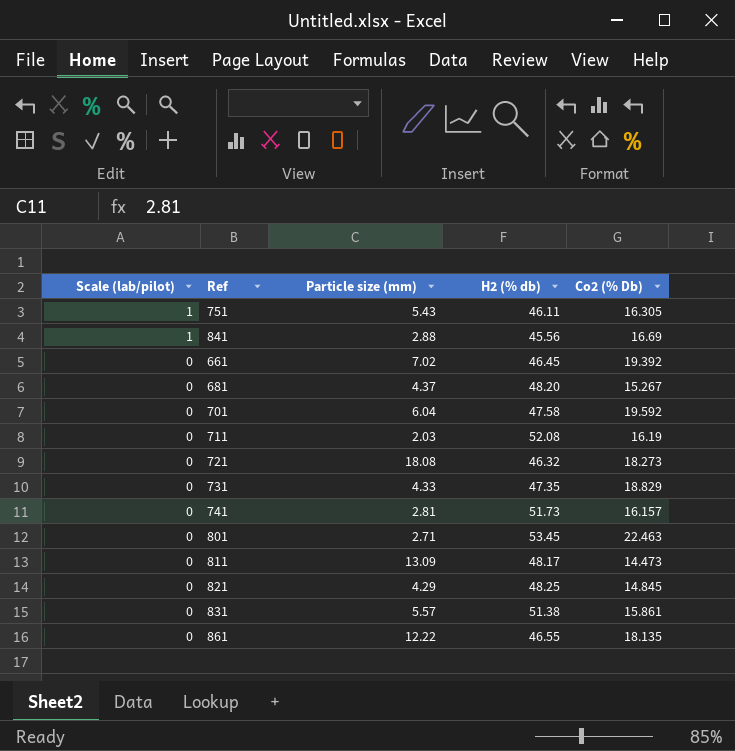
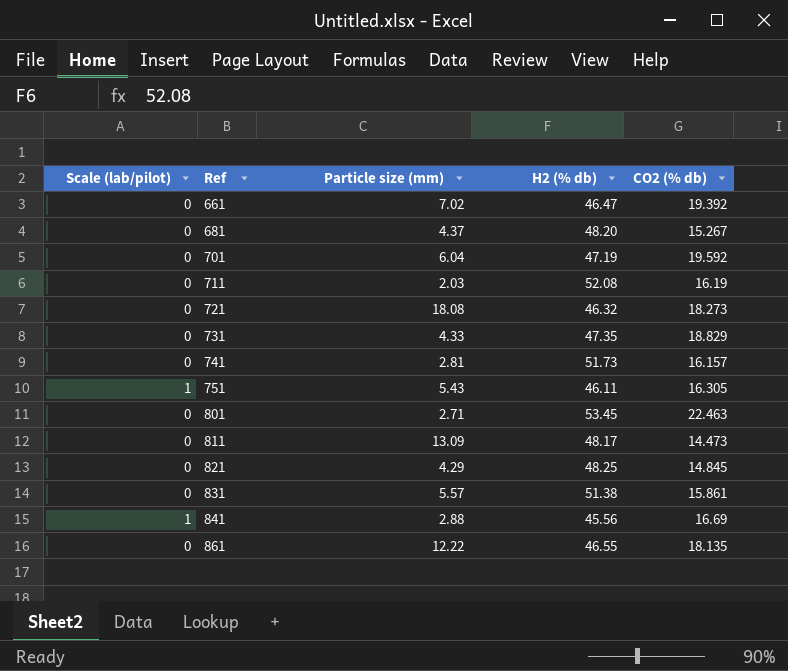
row order: Scale (lab/pilot) descending -> Ref ascending
column name: Co2 (% Db) -> CO2 (% db)
661 | H2 (% db): 46.45 -> 46.47
701 | H2 (% db): 47.58 -> 47.19

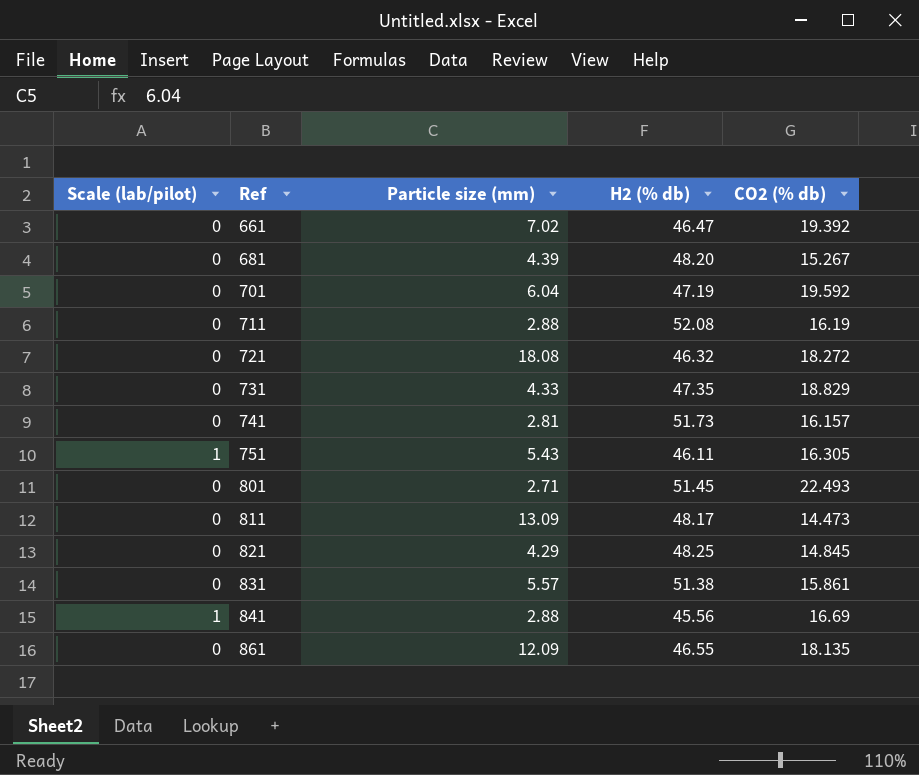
681 | Particle size (mm): 4.37 -> 4.39
711 | Particle size (mm): 2.03 -> 2.88
721 | CO2 (% db): 18.273 -> 18.272
801 | H2 (% db): 53.45 -> 51.45
801 | CO2 (% db): 22.463 -> 22.493
861 | Particle size (mm): 12.22 -> 12.09

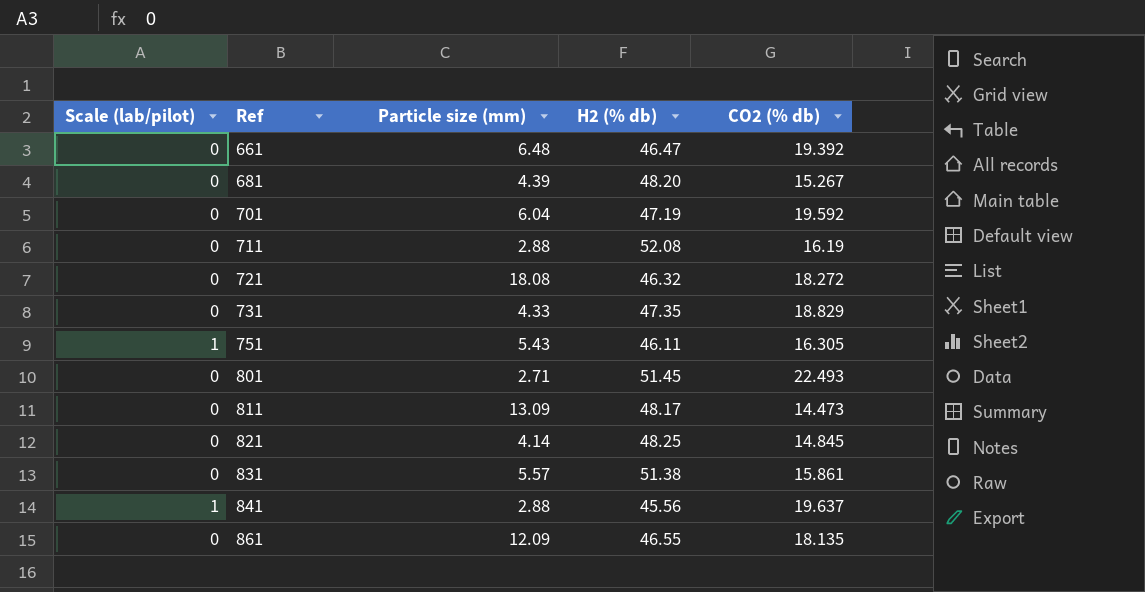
row 741: 0 | 2.81 | 51.73 | 16.157 -> none
661 | Particle size (mm): 7.02 -> 6.48
821 | Particle size (mm): 4.29 -> 4.14
841 | CO2 (% db): 16.69 -> 19.637

